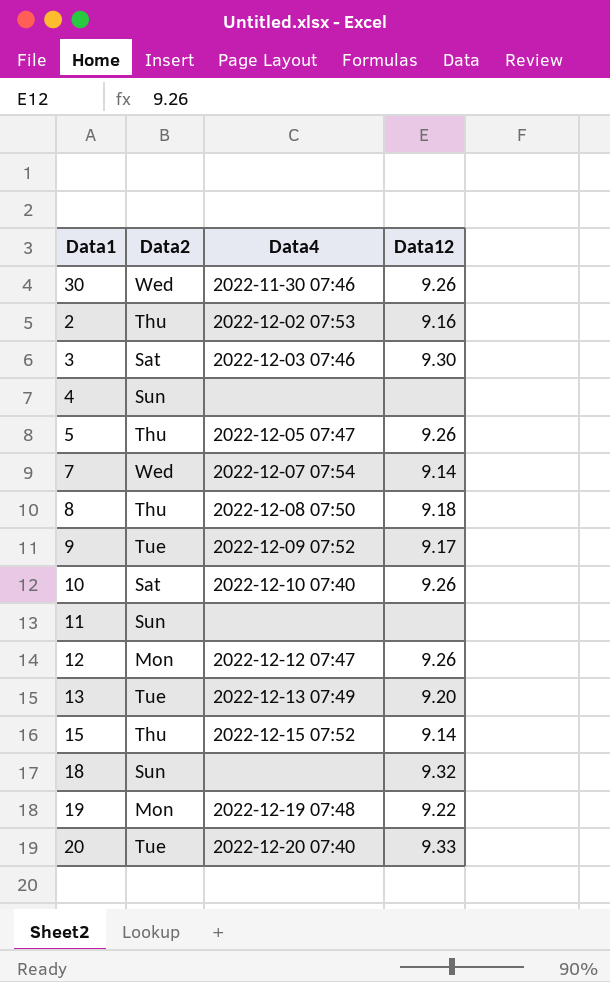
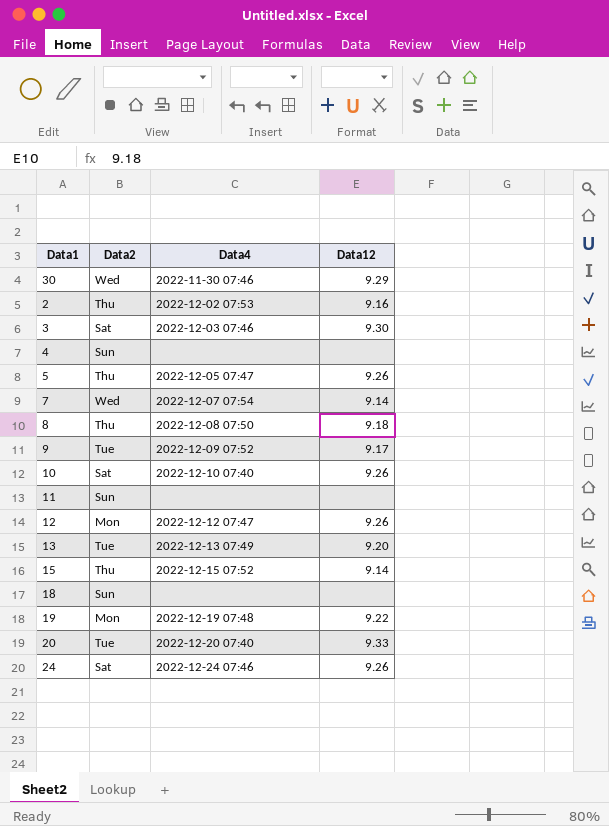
30 | Data12: 9.26 -> 9.29
18 | Data12: 9.32 -> none
row 24: none -> Sat | 2022-12-24 07:46 | 9.26

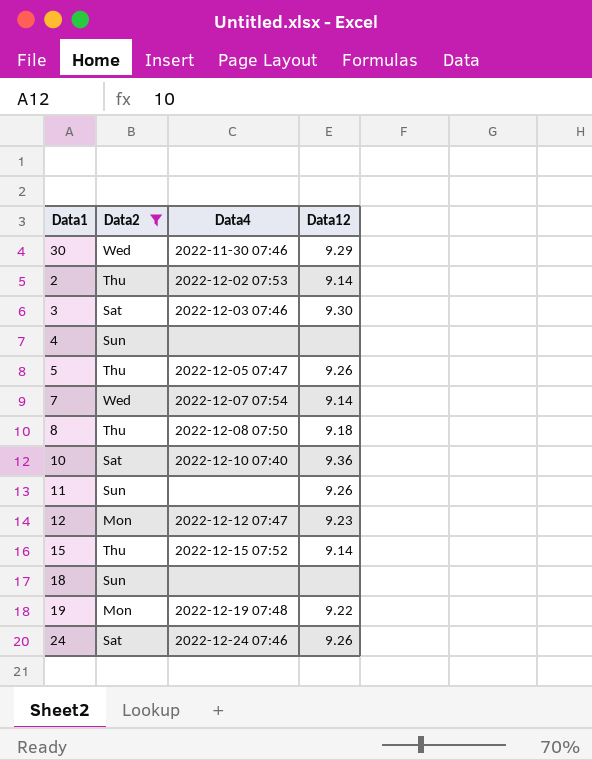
filter: none -> Data2 != Tue
2 | Data12: 9.16 -> 9.14
10 | Data12: 9.26 -> 9.36
11 | Data12: none -> 9.26
12 | Data12: 9.26 -> 9.23

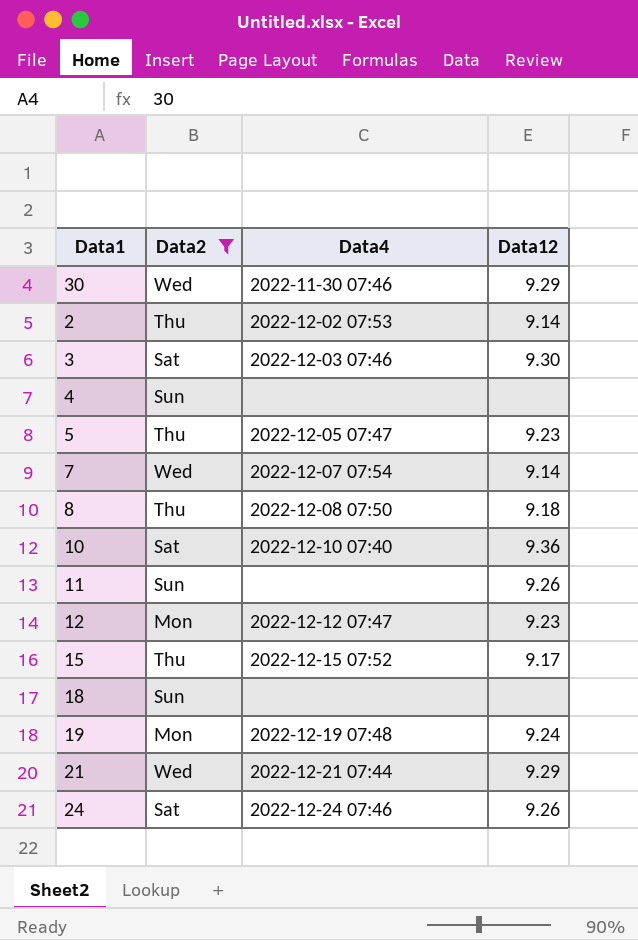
5 | Data12: 9.26 -> 9.23
15 | Data12: 9.14 -> 9.17
19 | Data12: 9.22 -> 9.24
row 21: none -> Wed | 2022-12-21 07:44 | 9.29

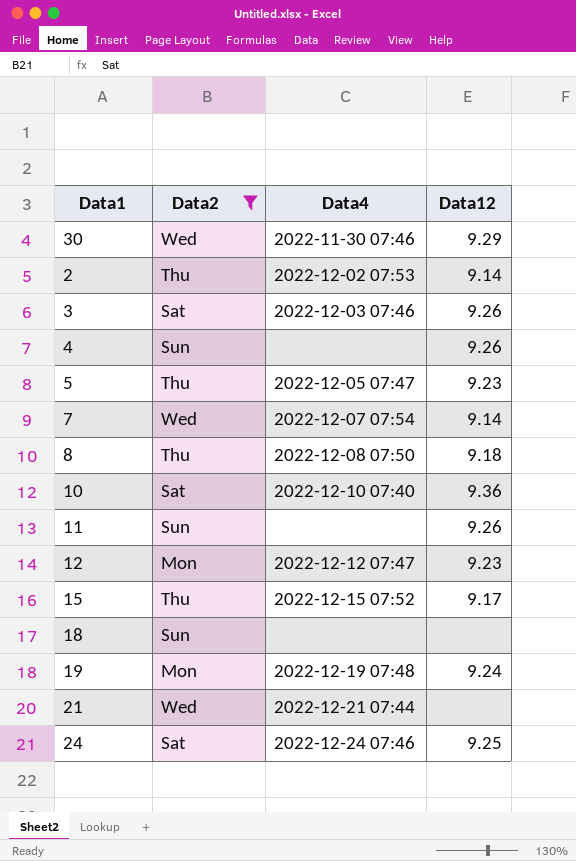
3 | Data12: 9.30 -> 9.26
4 | Data12: none -> 9.26
21 | Data12: 9.29 -> none
24 | Data12: 9.26 -> 9.25

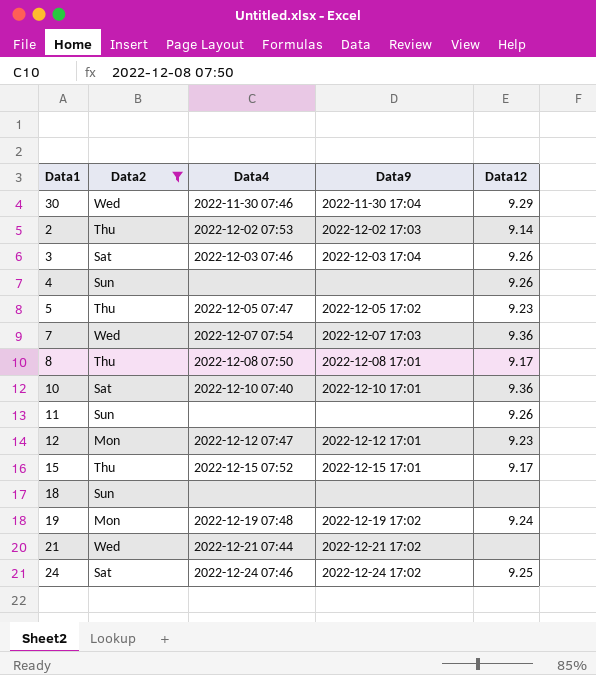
column Data9 | position: none -> 4
7 | Data12: 9.14 -> 9.36
8 | Data12: 9.18 -> 9.17

